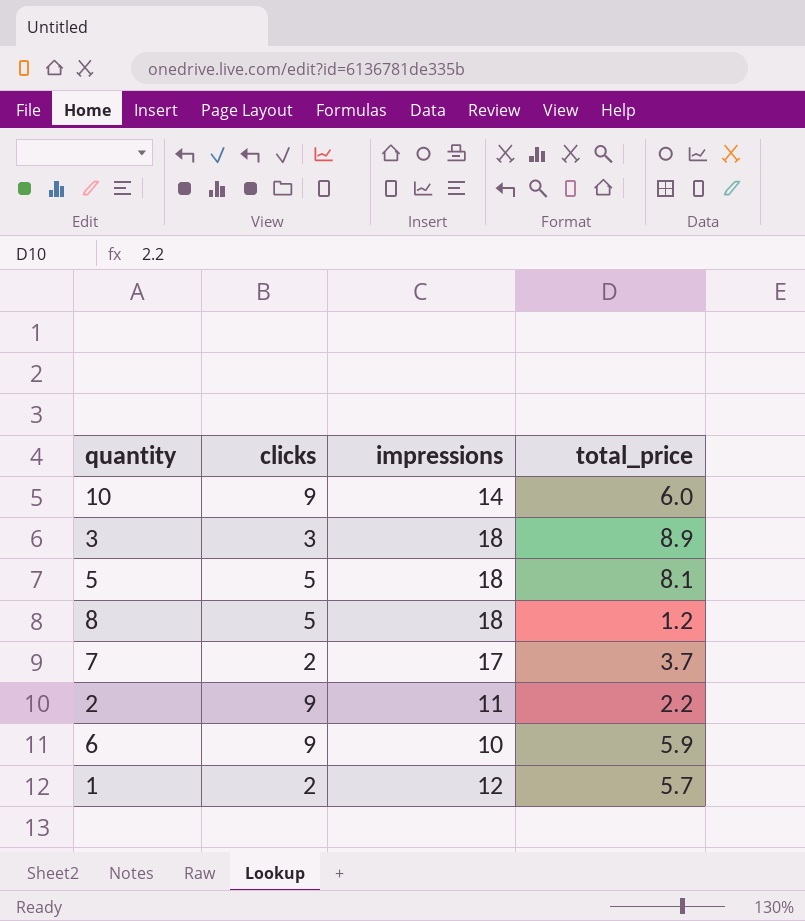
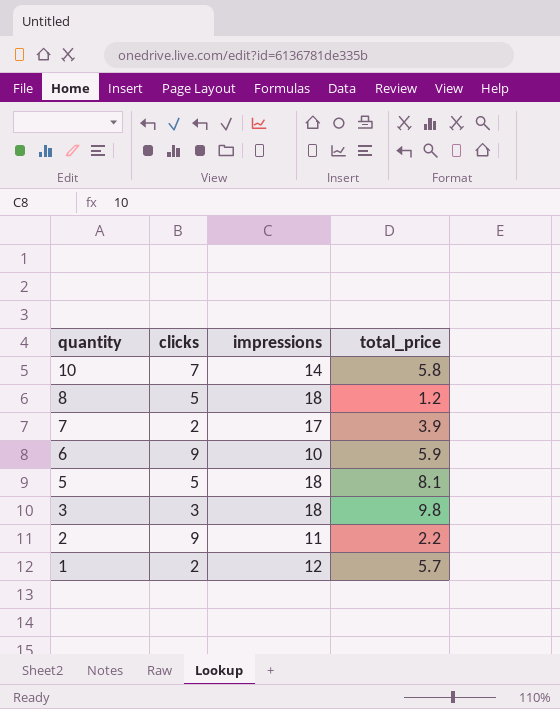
row order: none -> quantity descending
10 | clicks: 9 -> 7
10 | total_price: 6.0 -> 5.8
7 | total_price: 3.7 -> 3.9
3 | total_price: 8.9 -> 9.8

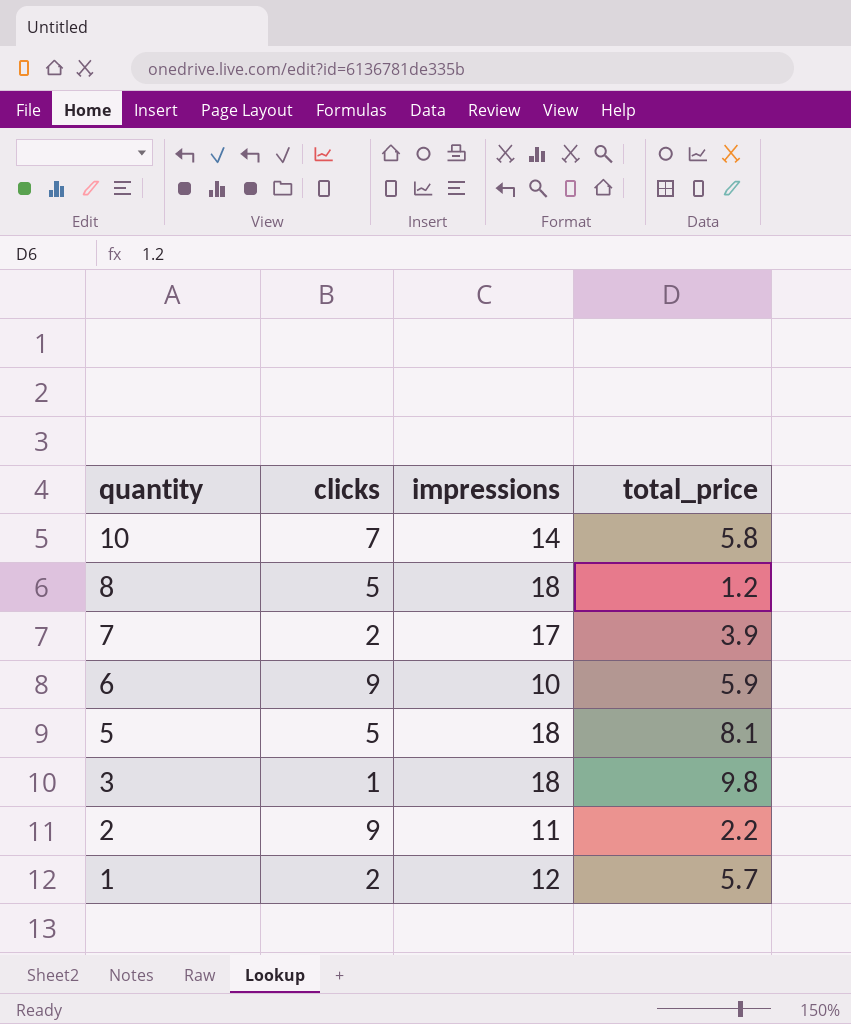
3 | clicks: 3 -> 1

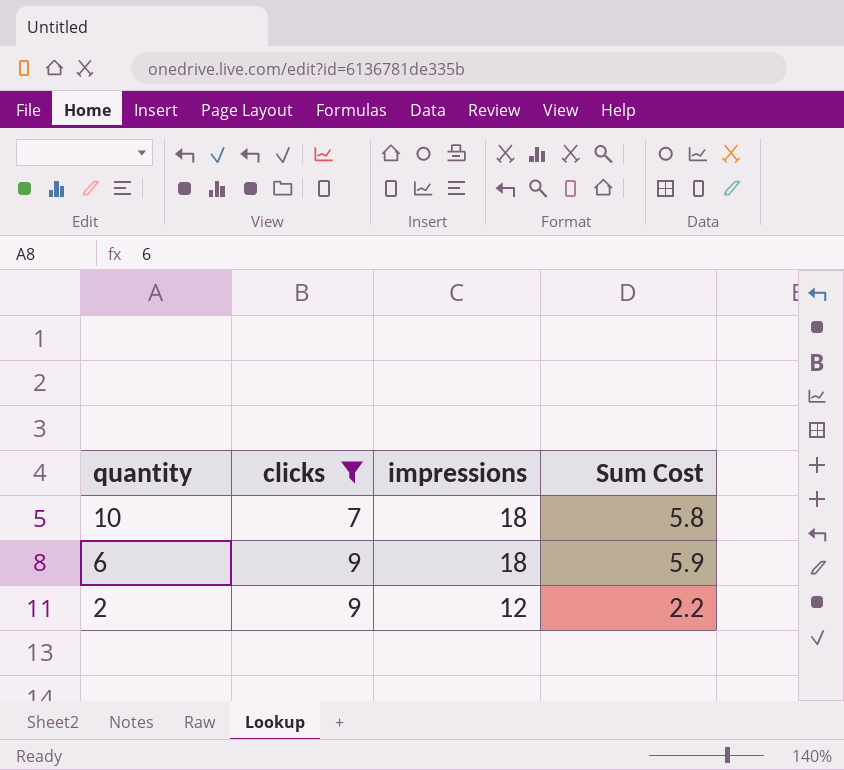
filter: none -> clicks >= 7
column name: total_price -> Sum Cost
10 | impressions: 14 -> 18
6 | impressions: 10 -> 18
2 | impressions: 11 -> 12

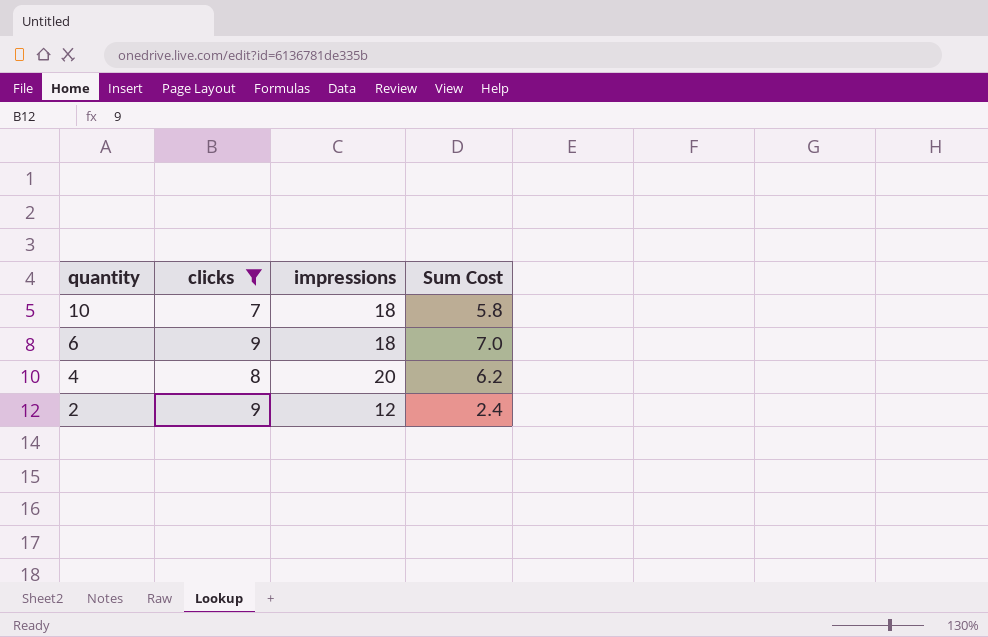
6 | Sum Cost: 5.9 -> 7.0
row 4: none -> 8 | 20 | 6.2
2 | Sum Cost: 2.2 -> 2.4

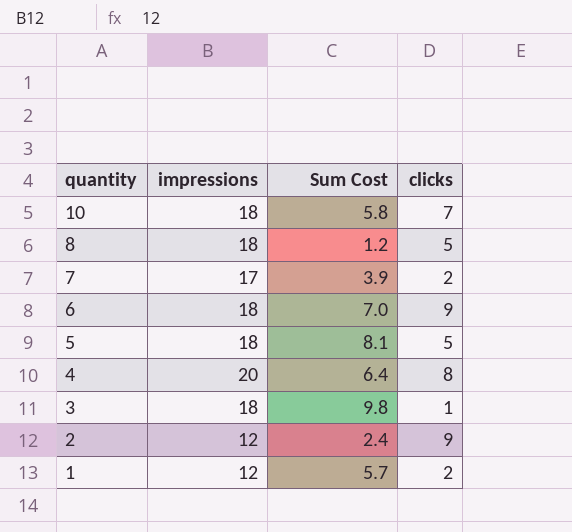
filter: clicks >= 7 -> none
column clicks | position: 2 -> 4
4 | Sum Cost: 6.2 -> 6.4

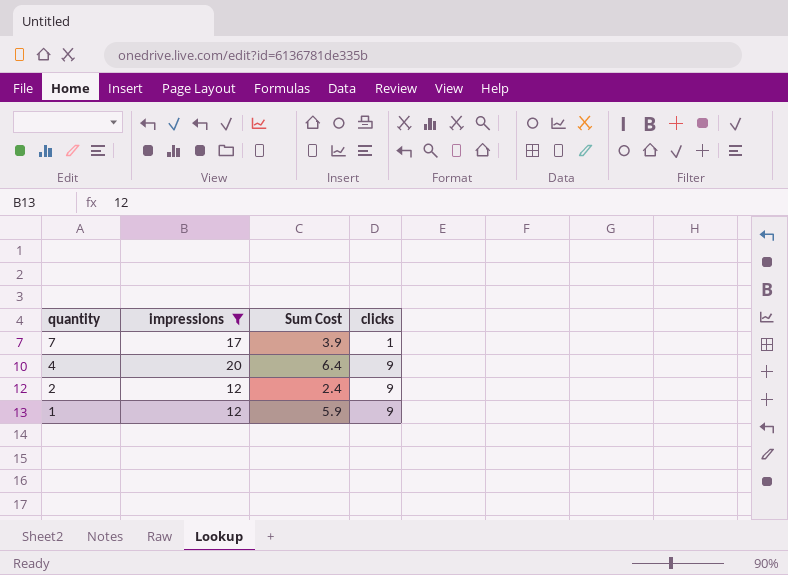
filter: none -> impressions != 18
7 | clicks: 2 -> 1
4 | clicks: 8 -> 9
1 | Sum Cost: 5.7 -> 5.9
1 | clicks: 2 -> 9

